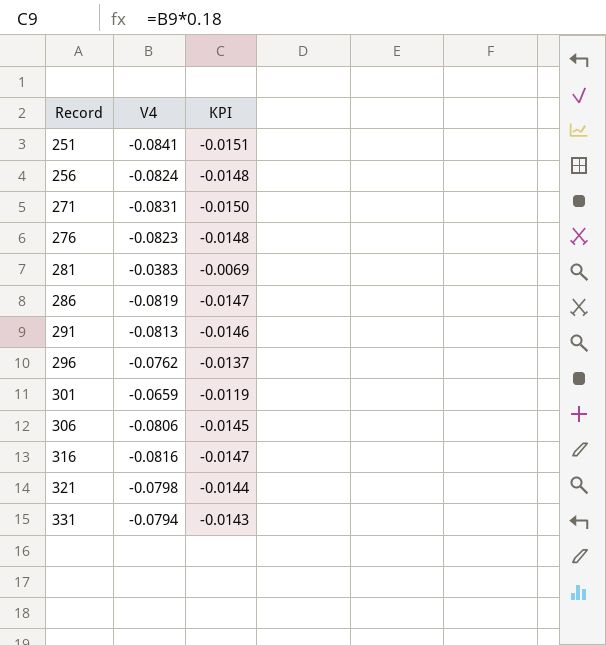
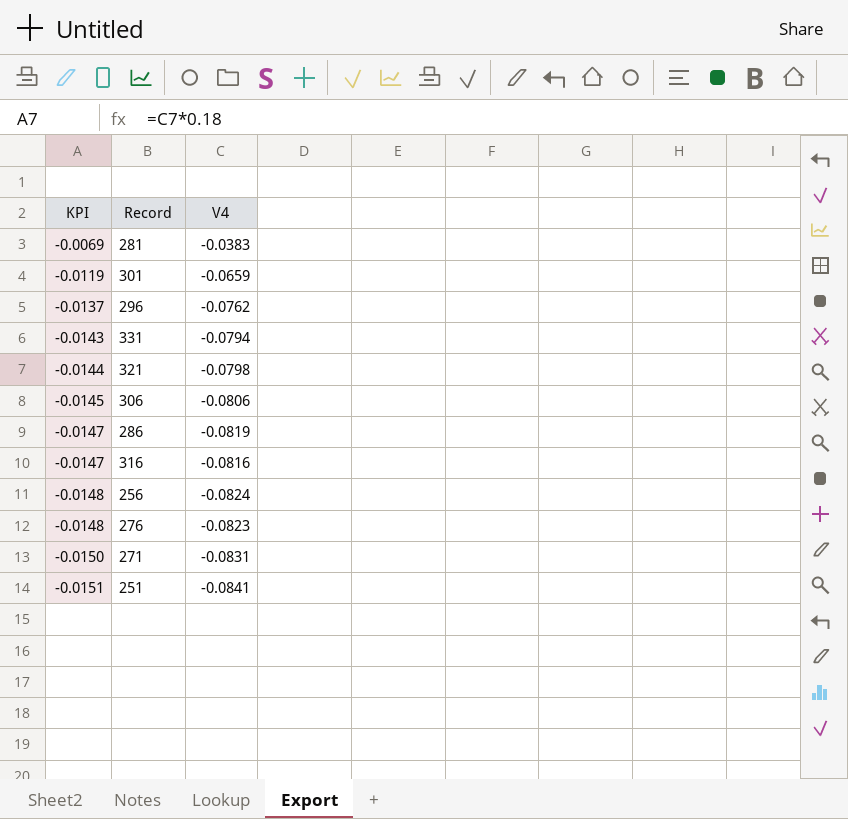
row order: Record ascending -> KPI descending
column KPI | position: 3 -> 1
row 291: -0.0813 | -0.0146 -> none

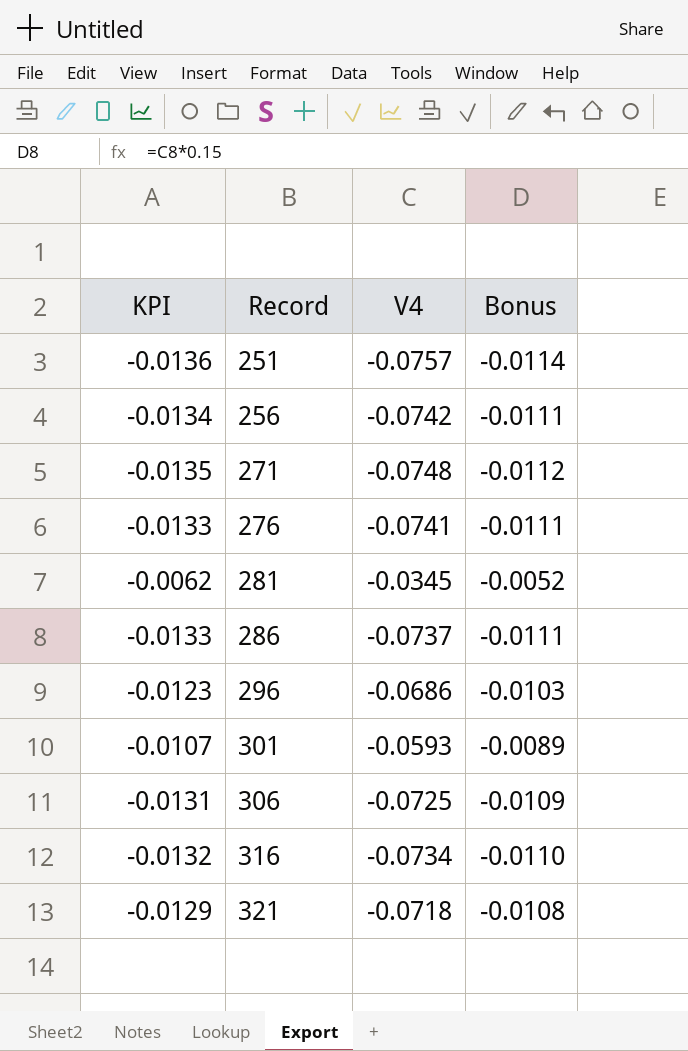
row order: KPI descending -> Record ascending
column Bonus | formula: none -> [V4] * 0.15
row 331: -0.0143 | -0.0794 -> none
251 | KPI: -0.0151 -> -0.0136
251 | V4: -0.0841 -> -0.0757
256 | KPI: -0.0148 -> -0.0134
256 | V4: -0.0824 -> -0.0742
271 | KPI: -0.0150 -> -0.0135
271 | V4: -0.0831 -> -0.0748
276 | KPI: -0.0148 -> -0.0133
276 | V4: -0.0823 -> -0.0741
281 | KPI: -0.0069 -> -0.0062
281 | V4: -0.0383 -> -0.0345
286 | KPI: -0.0147 -> -0.0133
286 | V4: -0.0819 -> -0.0737
296 | KPI: -0.0137 -> -0.0123
296 | V4: -0.0762 -> -0.0686
301 | KPI: -0.0119 -> -0.0107
301 | V4: -0.0659 -> -0.0593
306 | KPI: -0.0145 -> -0.0131
306 | V4: -0.0806 -> -0.0725
316 | KPI: -0.0147 -> -0.0132
316 | V4: -0.0816 -> -0.0734
321 | KPI: -0.0144 -> -0.0129
321 | V4: -0.0798 -> -0.0718

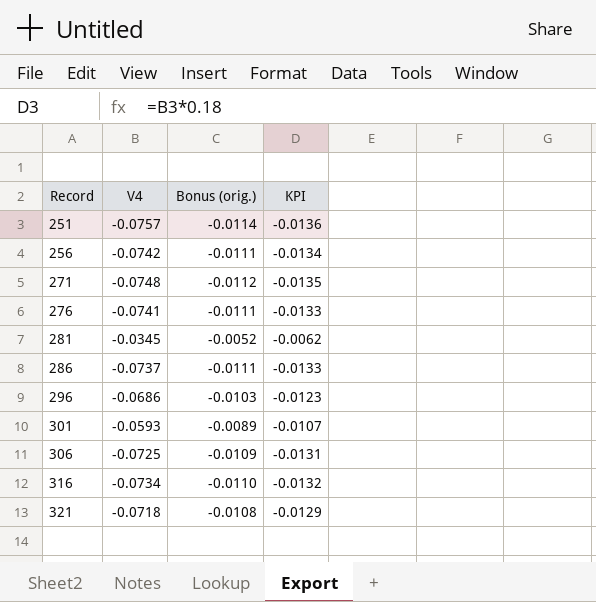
column name: Bonus -> Bonus (orig.)
column KPI | position: 1 -> 4

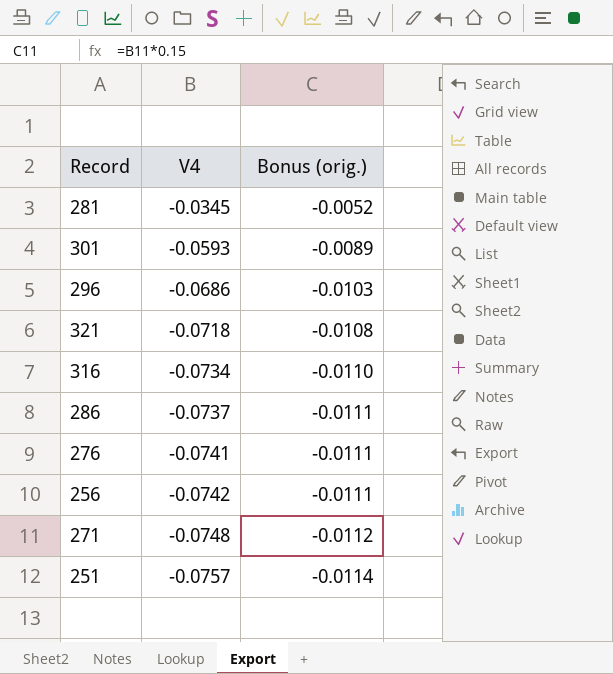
row order: Record ascending -> V4 descending
column KPI | formula: [V4] * 0.18 -> none
row 306: -0.0725 | -0.0109 | -0.0131 -> none

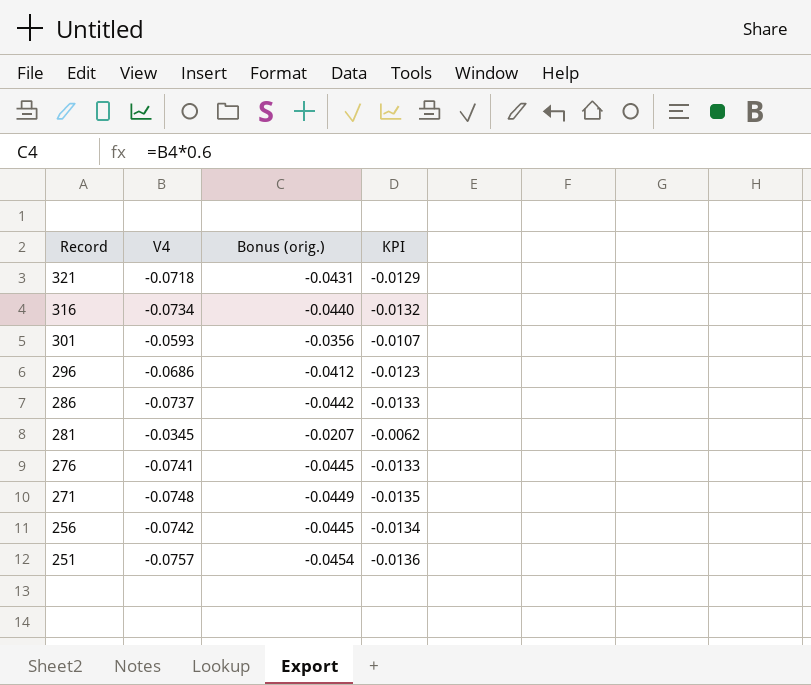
row order: V4 descending -> Record descending
column Bonus (orig.) | formula: [V4] * 0.15 -> [V4] * 0.6
column KPI | formula: none -> [V4] * 0.18

